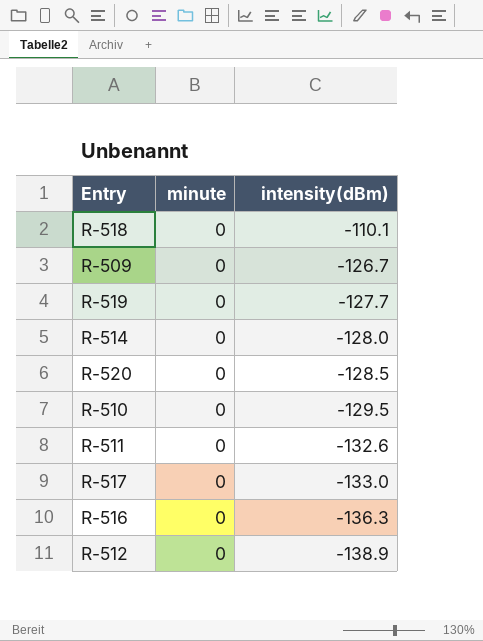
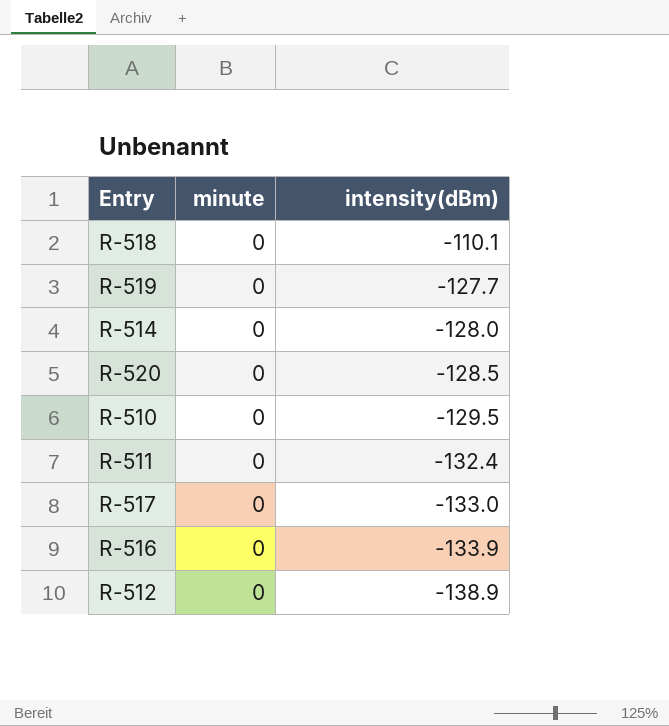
row R-509: 0 | -126.7 -> none
R-511 | intensity(dBm): -132.6 -> -132.4
R-516 | intensity(dBm): -136.3 -> -133.9

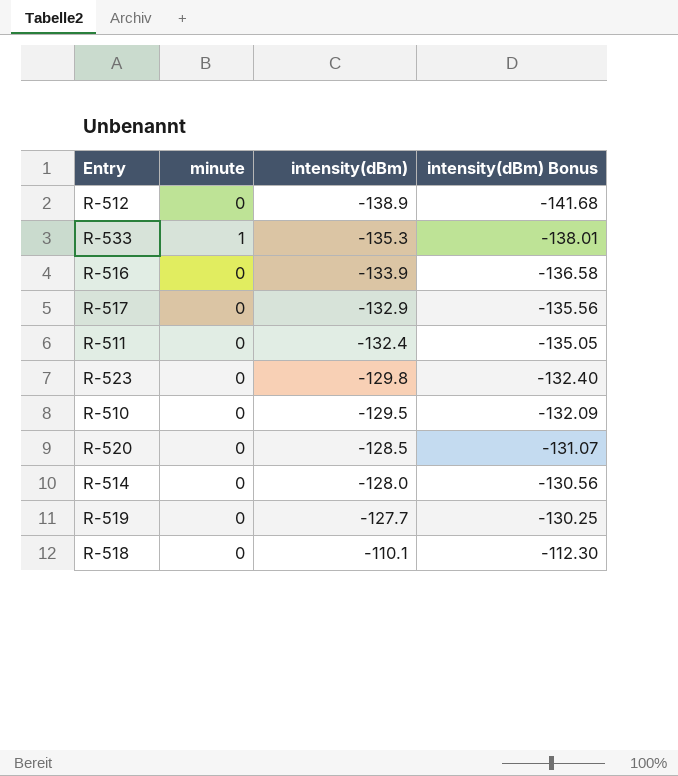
row order: intensity(dBm) descending -> intensity(dBm) ascending
column intensity(dBm) Bonus | formula: none -> [intensity(dBm)] * 1.02
row R-533: none -> 1 | -135.3 | -138.01
R-517 | intensity(dBm): -133.0 -> -132.9
row R-523: none -> 0 | -129.8 | -132.40

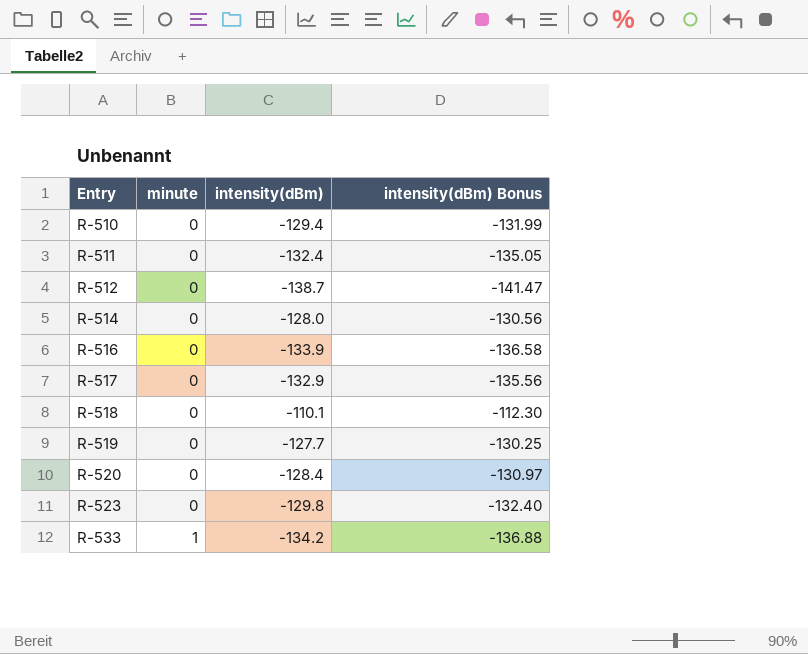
row order: intensity(dBm) ascending -> Entry ascending
R-510 | intensity(dBm): -129.5 -> -129.4
R-510 | intensity(dBm) Bonus: -132.09 -> -131.99
R-512 | intensity(dBm): -138.9 -> -138.7
R-512 | intensity(dBm) Bonus: -141.68 -> -141.47
R-520 | intensity(dBm): -128.5 -> -128.4
R-520 | intensity(dBm) Bonus: -131.07 -> -130.97
R-533 | intensity(dBm): -135.3 -> -134.2
R-533 | intensity(dBm) Bonus: -138.01 -> -136.88

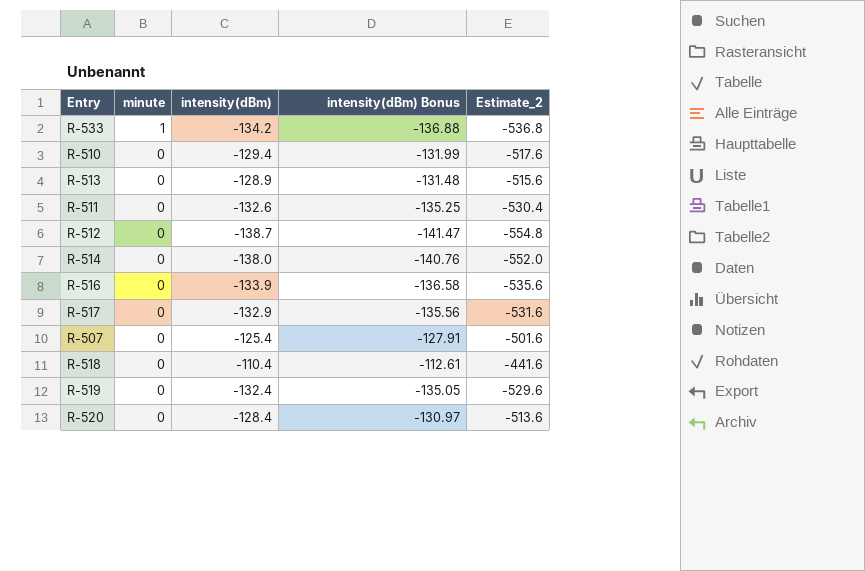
row order: Entry ascending -> minute descending
column Estimate_2 | formula: none -> [intensity(dBm)] * 4
row R-523: 0 | -129.8 | -132.40 -> none
row R-513: none -> 0 | -128.9 | -131.48 | -515.6
R-511 | intensity(dBm): -132.4 -> -132.6
R-511 | intensity(dBm) Bonus: -135.05 -> -135.25
R-514 | intensity(dBm): -128.0 -> -138.0
R-514 | intensity(dBm) Bonus: -130.56 -> -140.76
row R-507: none -> 0 | -125.4 | -127.91 | -501.6
R-518 | intensity(dBm): -110.1 -> -110.4
R-518 | intensity(dBm) Bonus: -112.30 -> -112.61
R-519 | intensity(dBm): -127.7 -> -132.4
R-519 | intensity(dBm) Bonus: -130.25 -> -135.05

